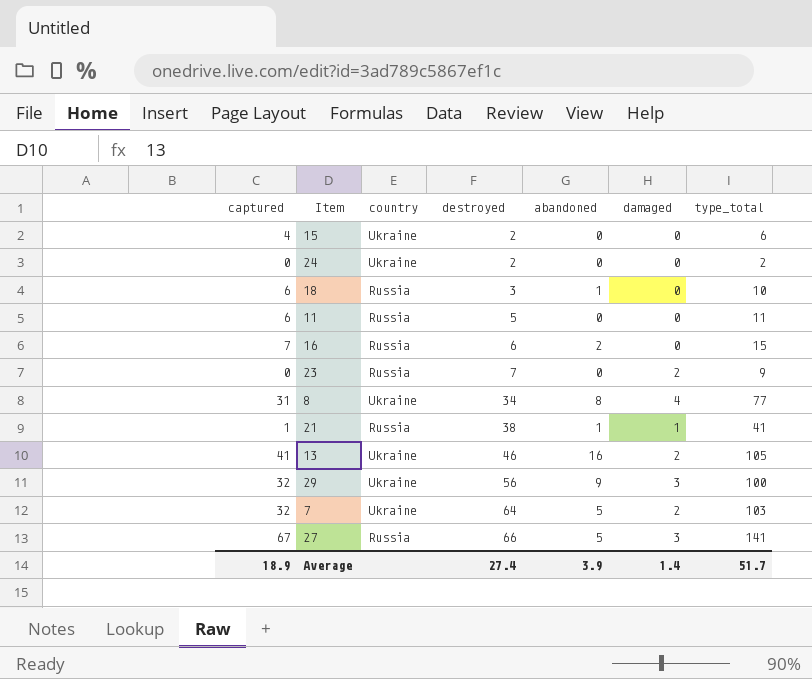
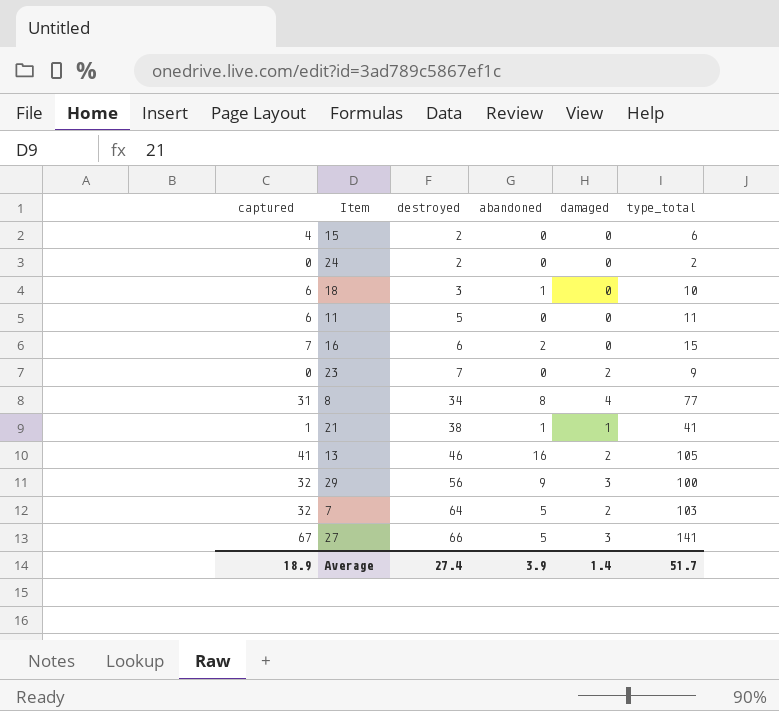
column country | position: 3 -> none

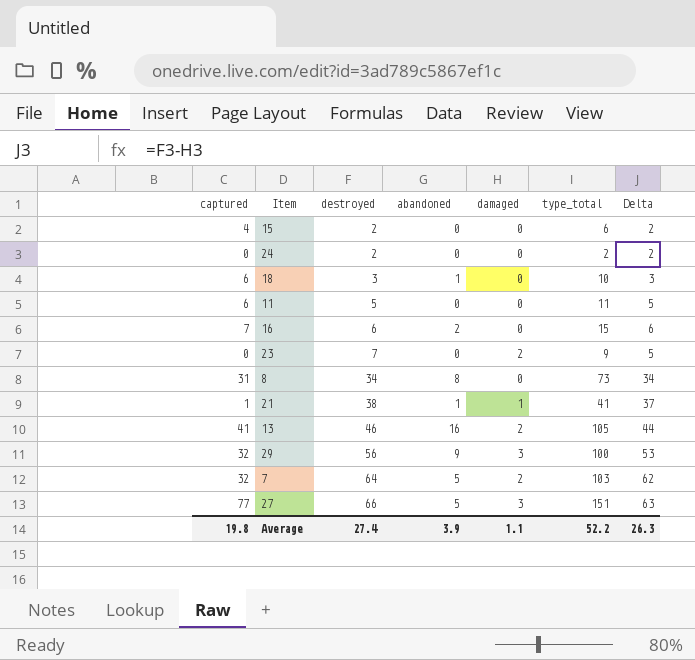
column Delta | formula: none -> [destroyed] - [damaged]
8 | damaged: 4 -> 0
8 | type_total: 77 -> 73
27 | captured: 67 -> 77
27 | type_total: 141 -> 151
Average | captured: 18.9 -> 19.8
Average | damaged: 1.4 -> 1.1
Average | type_total: 51.7 -> 52.2

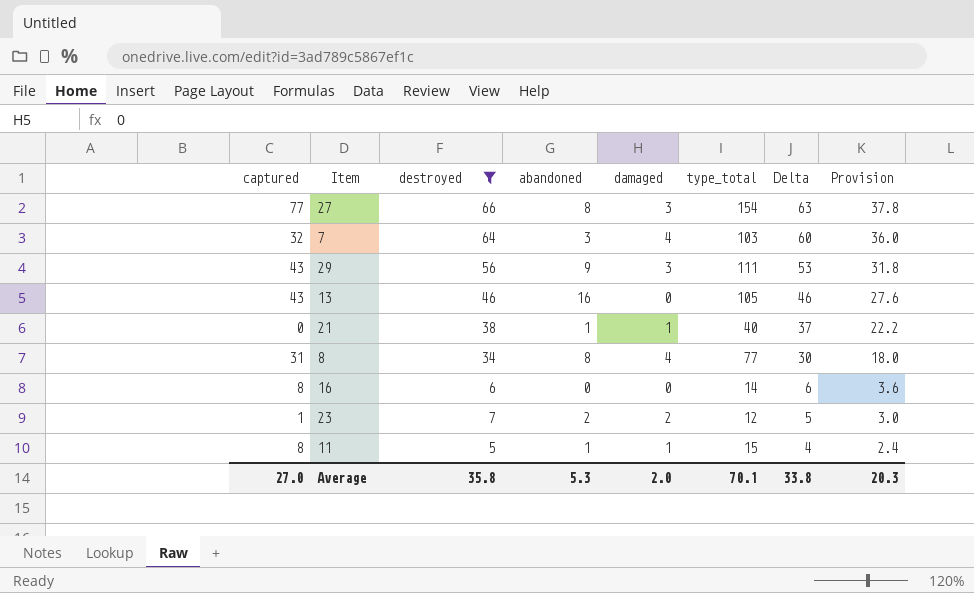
filter: none -> destroyed >= 5
row order: destroyed ascending -> Delta descending
column Provision | formula: none -> [Delta] * 0.6
27 | abandoned: 5 -> 8
27 | type_total: 151 -> 154
7 | abandoned: 5 -> 3
7 | damaged: 2 -> 4
7 | Delta: 62 -> 60
29 | captured: 32 -> 43
29 | type_total: 100 -> 111
13 | captured: 41 -> 43
13 | damaged: 2 -> 0
13 | Delta: 44 -> 46
21 | captured: 1 -> 0
21 | type_total: 41 -> 40
8 | damaged: 0 -> 4
8 | type_total: 73 -> 77
8 | Delta: 34 -> 30
16 | captured: 7 -> 8
16 | abandoned: 2 -> 0
16 | type_total: 15 -> 14
23 | captured: 0 -> 1
23 | abandoned: 0 -> 2
23 | type_total: 9 -> 12
11 | captured: 6 -> 8
11 | abandoned: 0 -> 1
11 | damaged: 0 -> 1
11 | type_total: 11 -> 15
11 | Delta: 5 -> 4
Average | captured: 19.8 -> 27.0
Average | destroyed: 27.4 -> 35.8
Average | abandoned: 3.9 -> 5.3
Average | damaged: 1.1 -> 2.0
Average | type_total: 52.2 -> 70.1
Average | Delta: 26.3 -> 33.8

